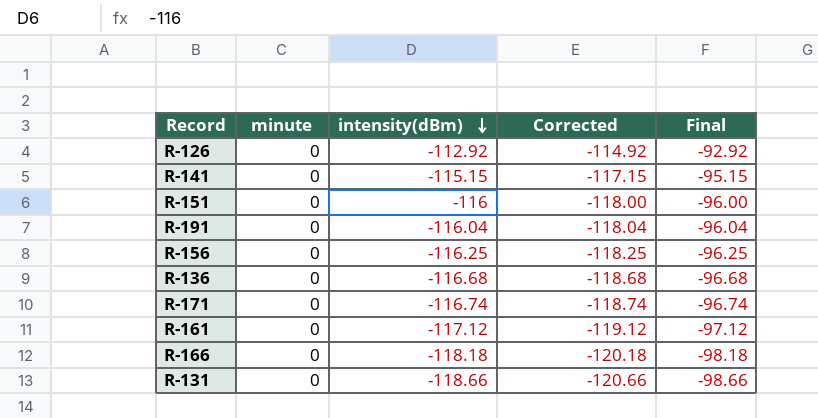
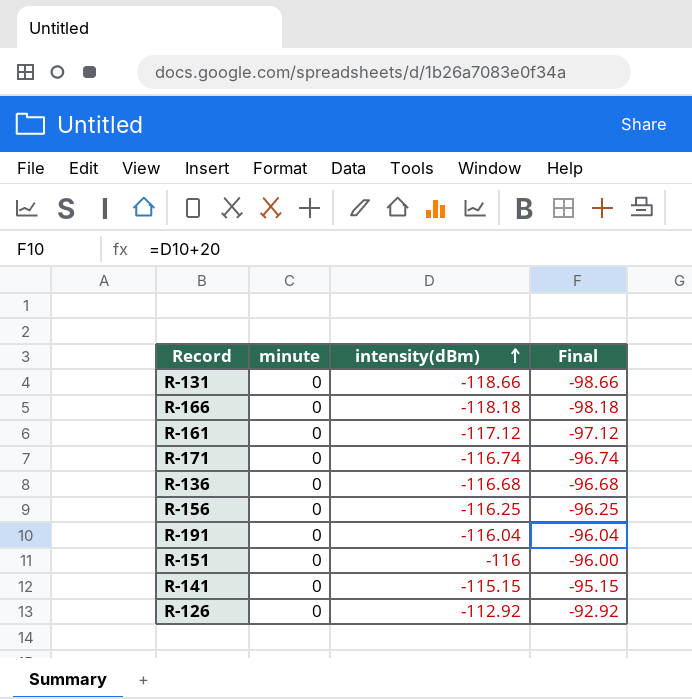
row order: intensity(dBm) descending -> intensity(dBm) ascending
column Corrected | formula: [intensity(dBm)] - 2 -> none

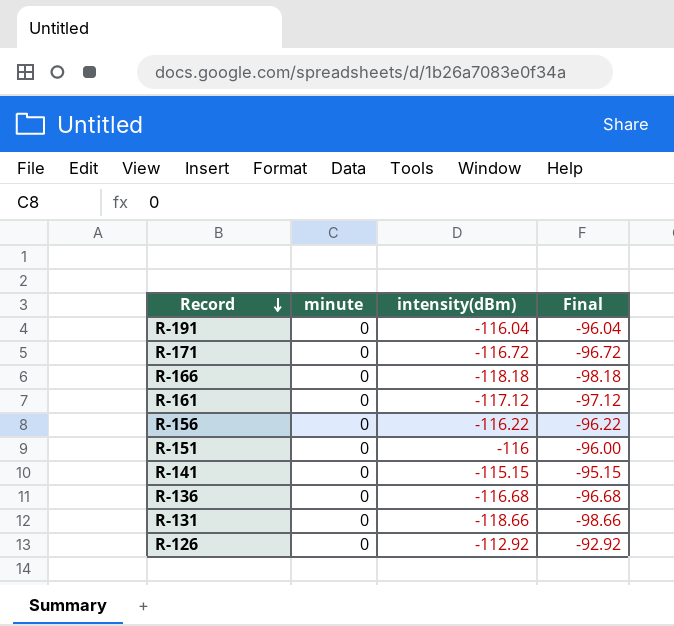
row order: intensity(dBm) ascending -> Record descending
R-171 | intensity(dBm): -116.74 -> -116.72
R-171 | Final: -96.74 -> -96.72
R-156 | intensity(dBm): -116.25 -> -116.22
R-156 | Final: -96.25 -> -96.22

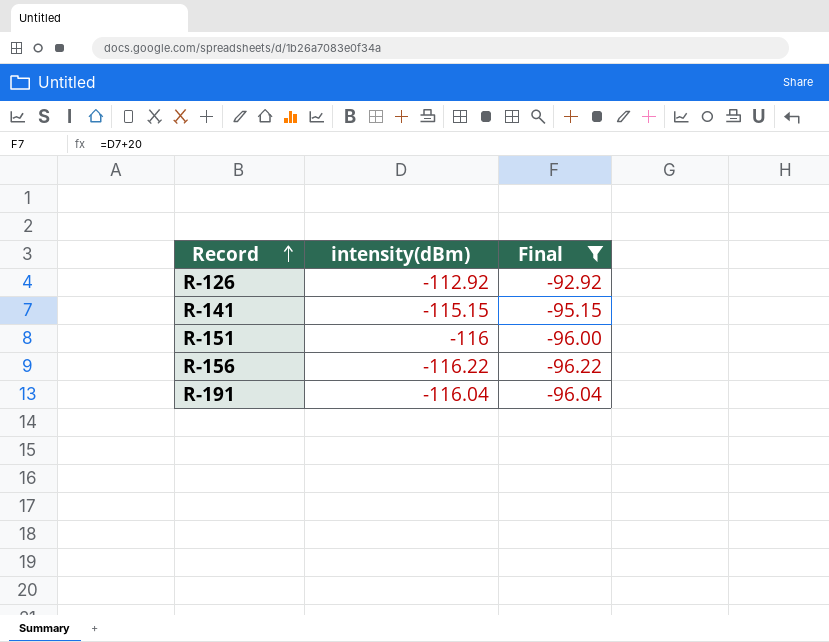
filter: none -> Final >= -96.22
row order: Record descending -> Record ascending
column minute | position: 2 -> none

